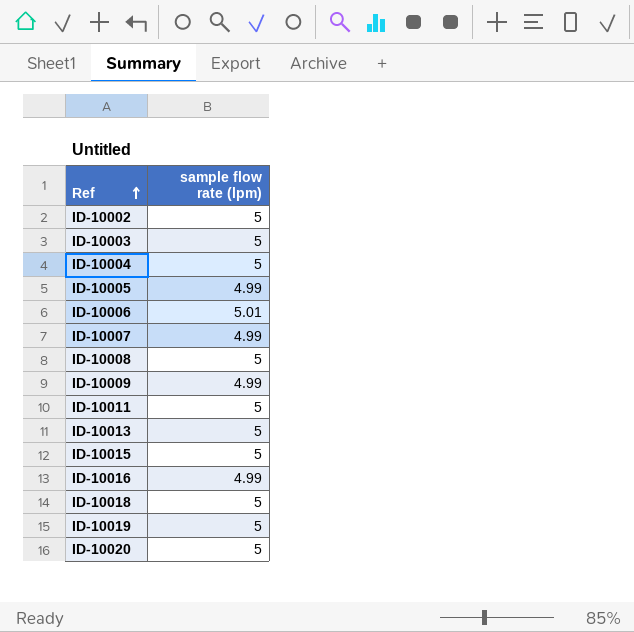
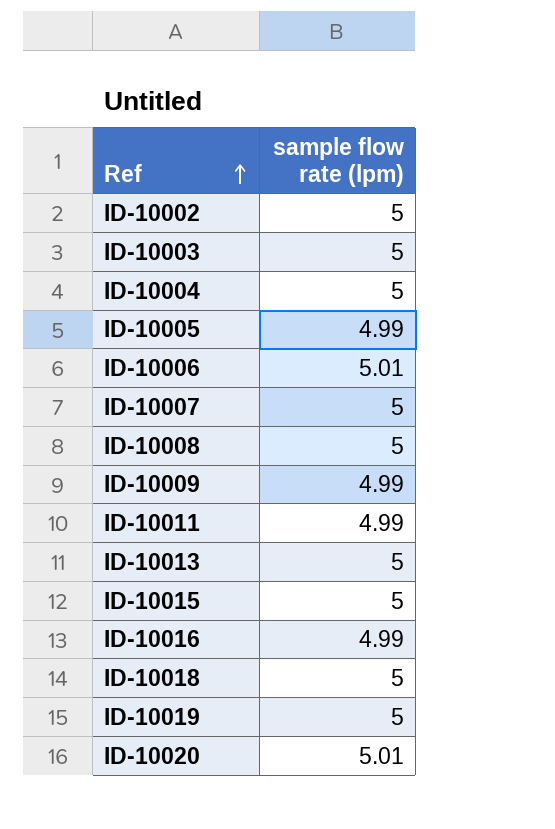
ID-10007 | sample flow rate (lpm): 4.99 -> 5
ID-10011 | sample flow rate (lpm): 5 -> 4.99
ID-10020 | sample flow rate (lpm): 5 -> 5.01

